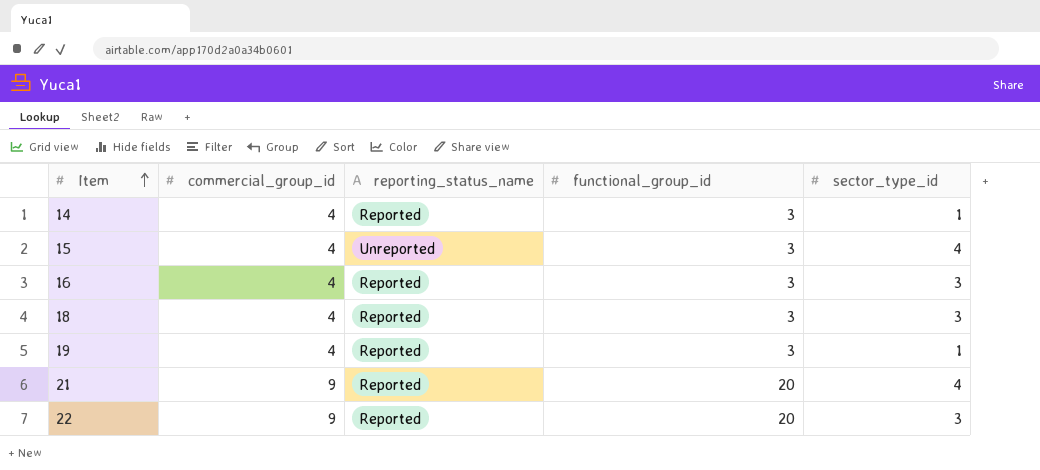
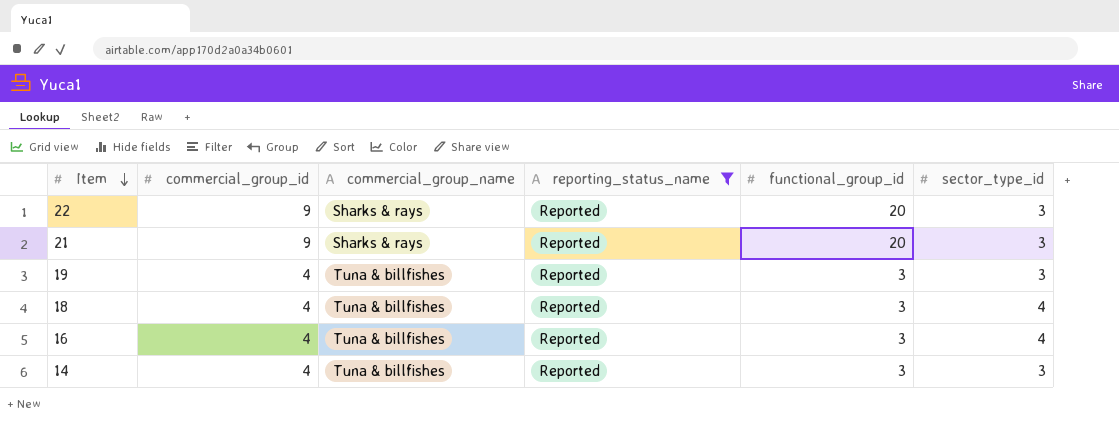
filter: none -> reporting_status_name = Reported
row order: Item ascending -> Item descending
column commercial_group_name | position: none -> 3
21 | sector_type_id: 4 -> 3
19 | sector_type_id: 1 -> 3
18 | sector_type_id: 3 -> 4
16 | sector_type_id: 3 -> 4
14 | sector_type_id: 1 -> 3

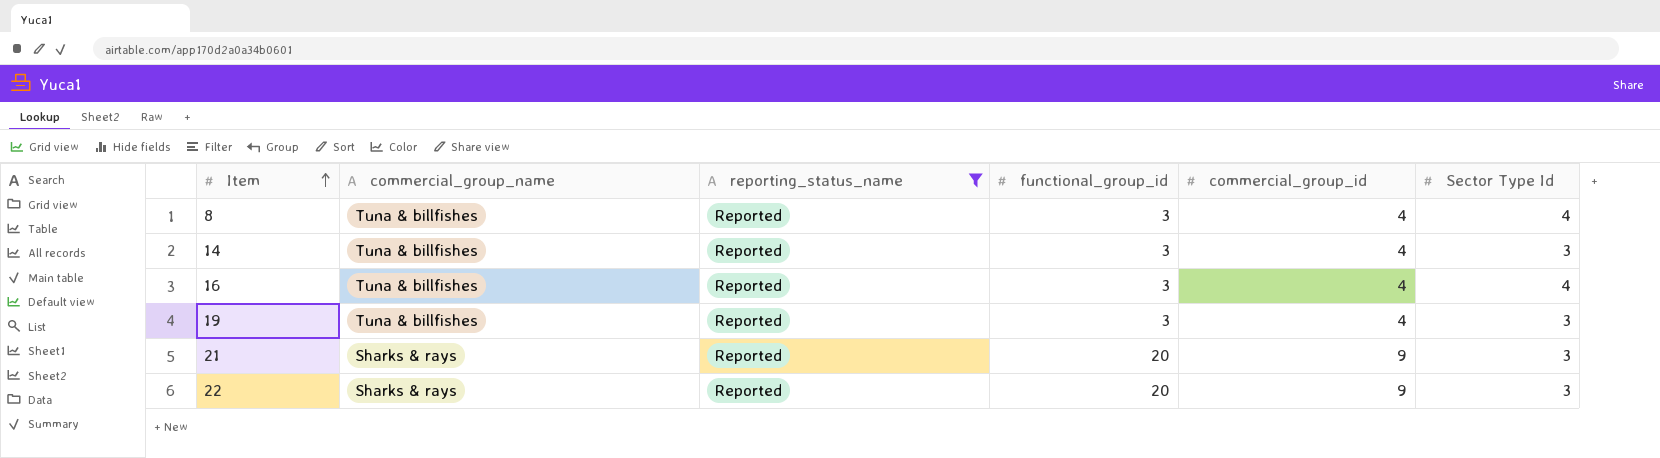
row order: Item descending -> Item ascending
column commercial_group_id | position: 2 -> 5
column name: sector_type_id -> Sector Type Id
row 18: 4 | Tuna & billfishes | Reported | 3 | 4 -> none
row 8: none -> Tuna & billfishes | Reported | 3 | 4 | 4

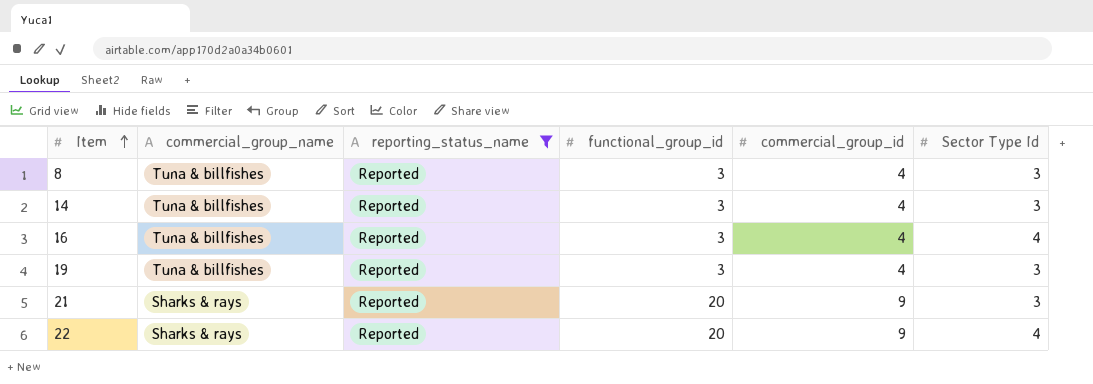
8 | Sector Type Id: 4 -> 3
22 | Sector Type Id: 3 -> 4

